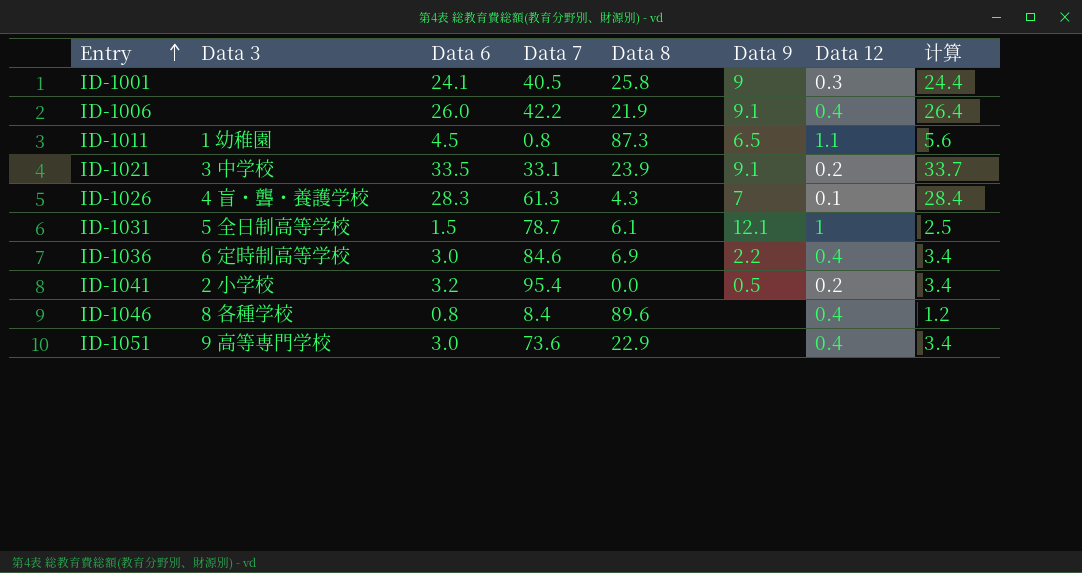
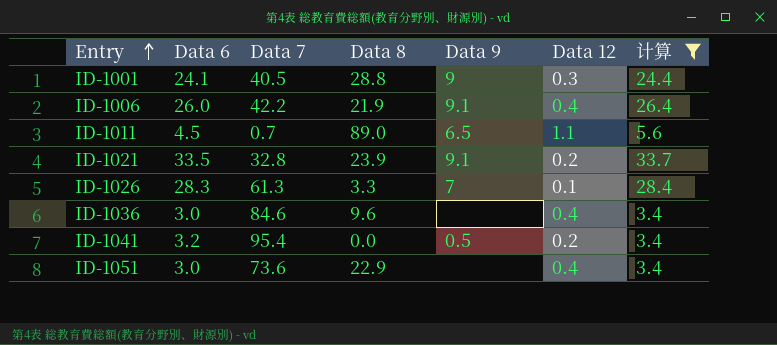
filter: none -> 计算 >= 3.4
column Data 3 | position: 2 -> none
ID-1001 | Data 8: 25.8 -> 28.8
ID-1011 | Data 7: 0.8 -> 0.7
ID-1011 | Data 8: 87.3 -> 89.0
ID-1021 | Data 7: 33.1 -> 32.8
ID-1026 | Data 8: 4.3 -> 3.3
ID-1036 | Data 8: 6.9 -> 9.6
ID-1036 | Data 9: 2.2 -> none

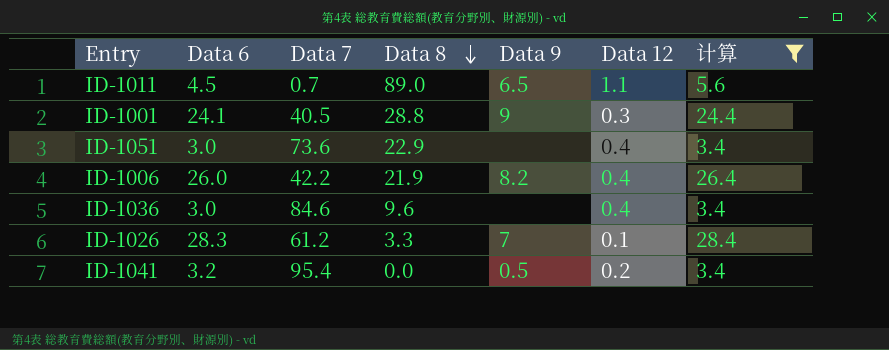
row order: Entry ascending -> Data 8 descending
row ID-1021: 33.5 | 32.8 | 23.9 | 9.1 | 0.2 | 33.7 -> none
ID-1006 | Data 9: 9.1 -> 8.2
ID-1026 | Data 7: 61.3 -> 61.2

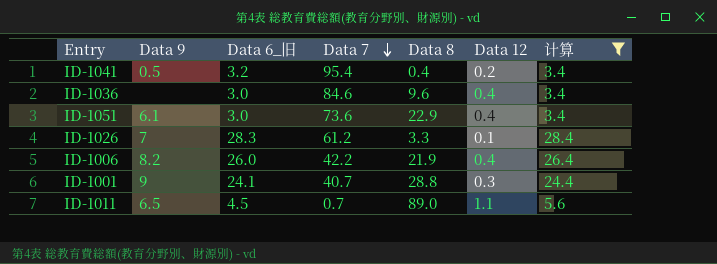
row order: Data 8 descending -> Data 7 descending
column Data 9 | position: 5 -> 2
column name: Data 6 -> Data 6_旧
ID-1041 | Data 8: 0.0 -> 0.4
ID-1051 | Data 9: none -> 6.1
ID-1001 | Data 7: 40.5 -> 40.7

